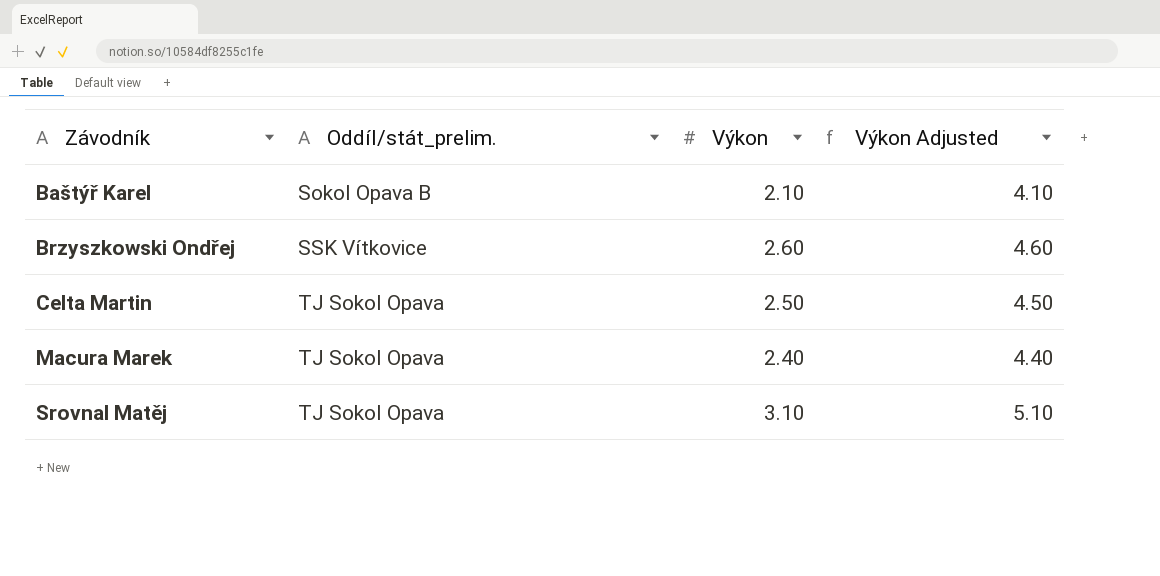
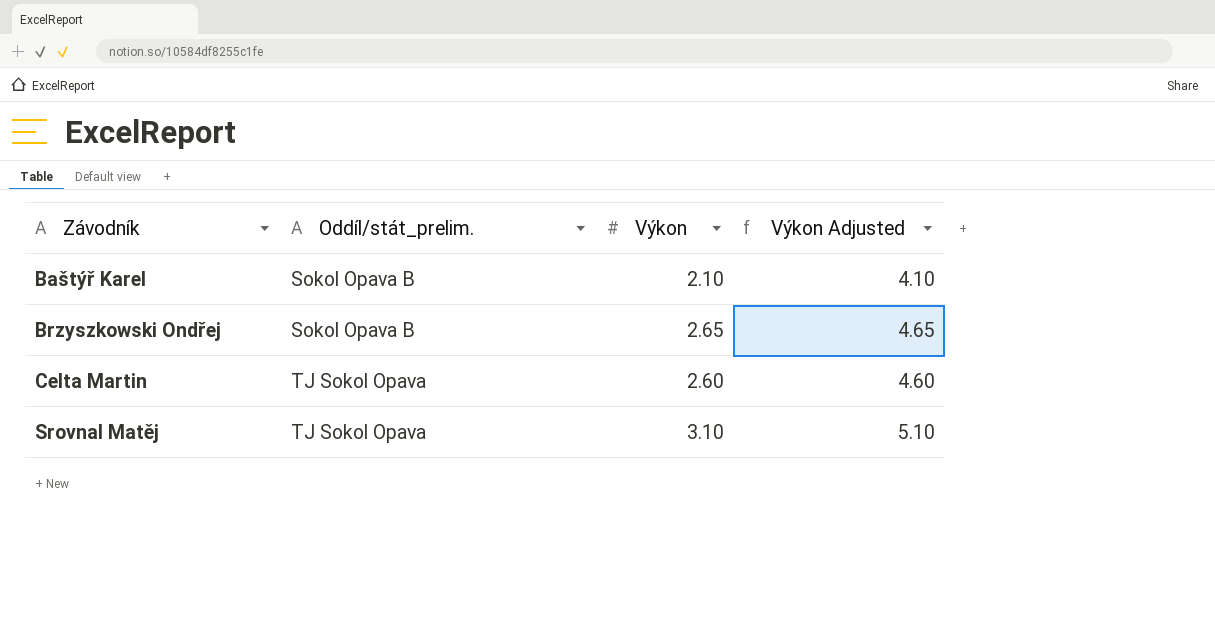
row Macura Marek: TJ Sokol Opava | 2.40 | 4.40 -> none
Brzyszkowski Ondřej | Oddíl/stát_prelim.: SSK Vítkovice -> Sokol Opava B
Brzyszkowski Ondřej | Výkon: 2.60 -> 2.65
Brzyszkowski Ondřej | Výkon Adjusted: 4.60 -> 4.65
Celta Martin | Výkon: 2.50 -> 2.60
Celta Martin | Výkon Adjusted: 4.50 -> 4.60

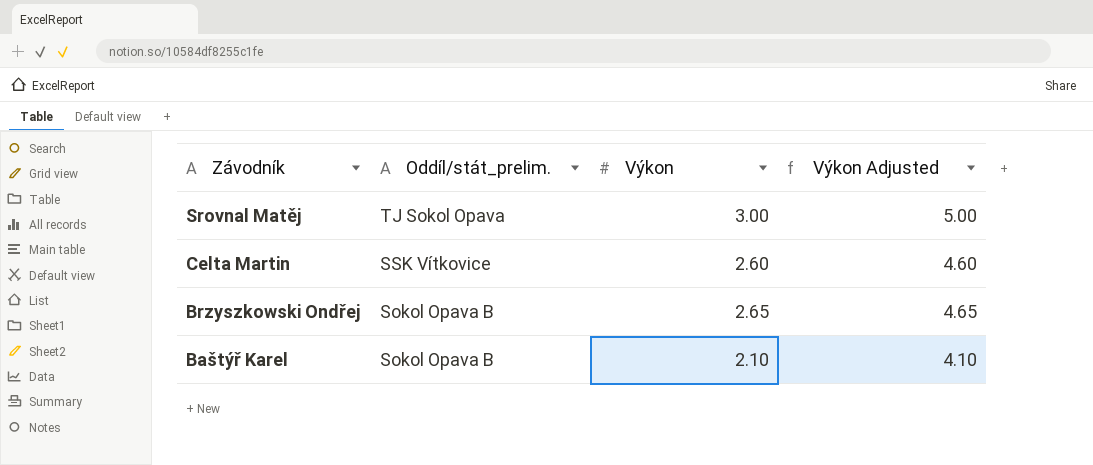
row order: Závodník ascending -> Závodník descending
Srovnal Matěj | Výkon: 3.10 -> 3.00
Srovnal Matěj | Výkon Adjusted: 5.10 -> 5.00
Celta Martin | Oddíl/stát_prelim.: TJ Sokol Opava -> SSK Vítkovice

